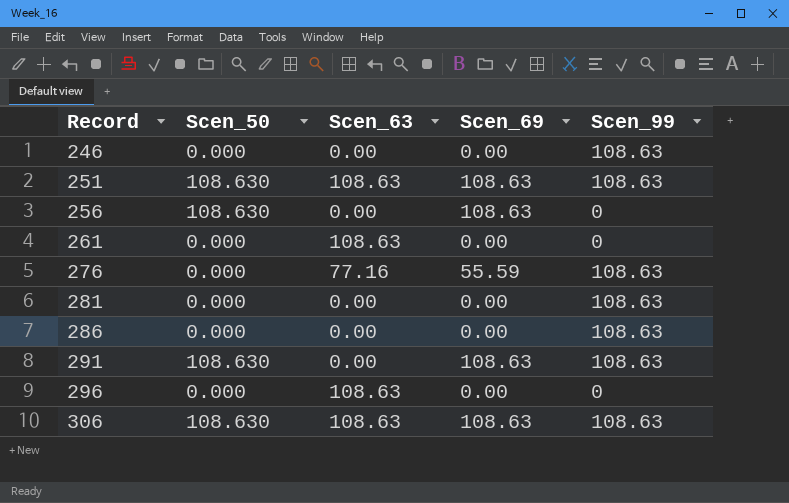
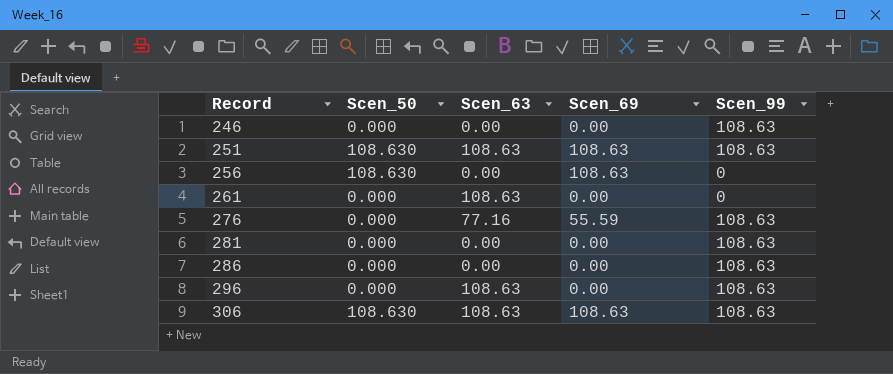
row 291: 108.630 | 0.00 | 108.63 | 108.63 -> none
296 | Scen_99: 0 -> 108.63

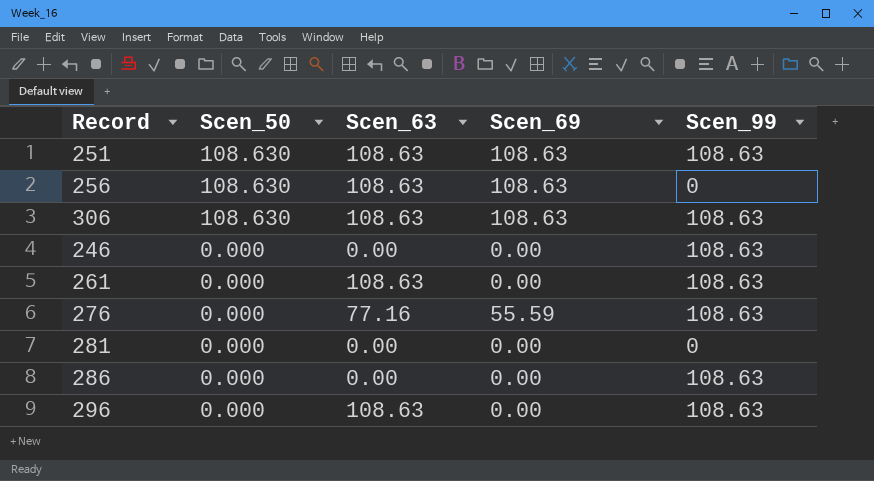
row order: Record ascending -> Scen_50 descending
256 | Scen_63: 0.00 -> 108.63
261 | Scen_99: 0 -> 108.63
281 | Scen_99: 108.63 -> 0

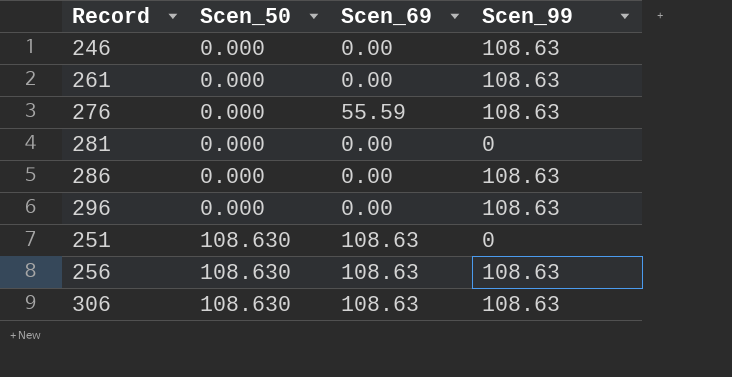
row order: Scen_50 descending -> Scen_50 ascending
column Scen_63 | position: 3 -> none
251 | Scen_99: 108.63 -> 0
256 | Scen_99: 0 -> 108.63

